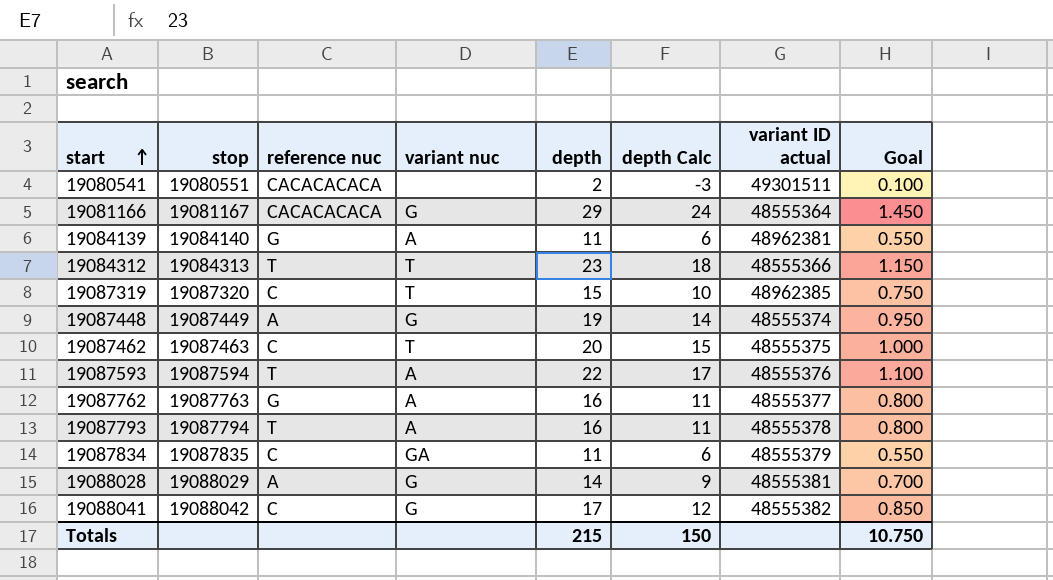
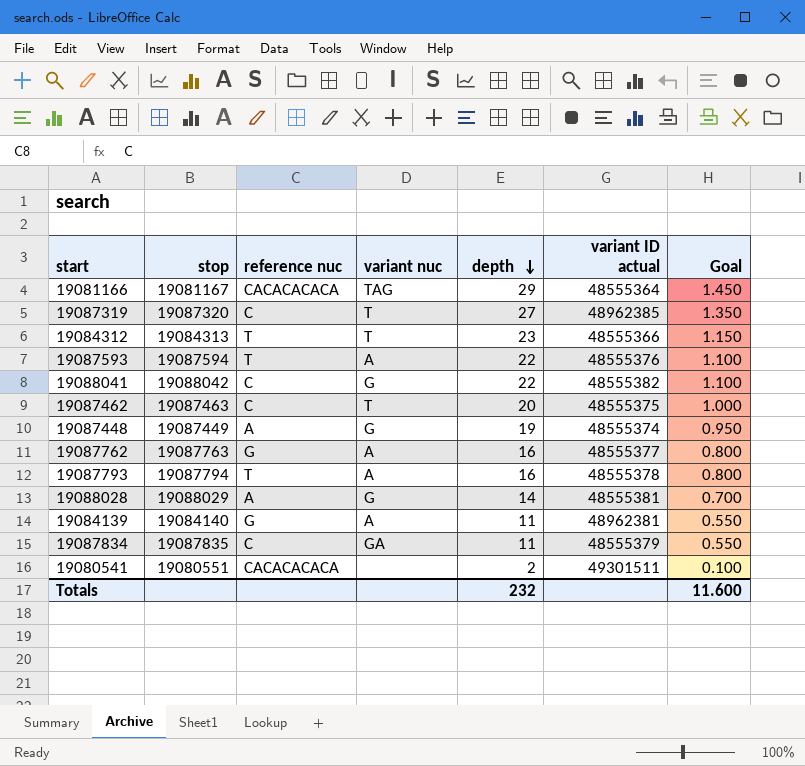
row order: start ascending -> depth descending
column depth Calc | formula: [depth] - 5 -> none
19081166 | variant nuc: G -> TAG
19087319 | depth: 15 -> 27
19087319 | Goal: 0.750 -> 1.350
19088041 | depth: 17 -> 22
19088041 | Goal: 0.850 -> 1.100
Totals | depth: 215 -> 232
Totals | Goal: 10.750 -> 11.600

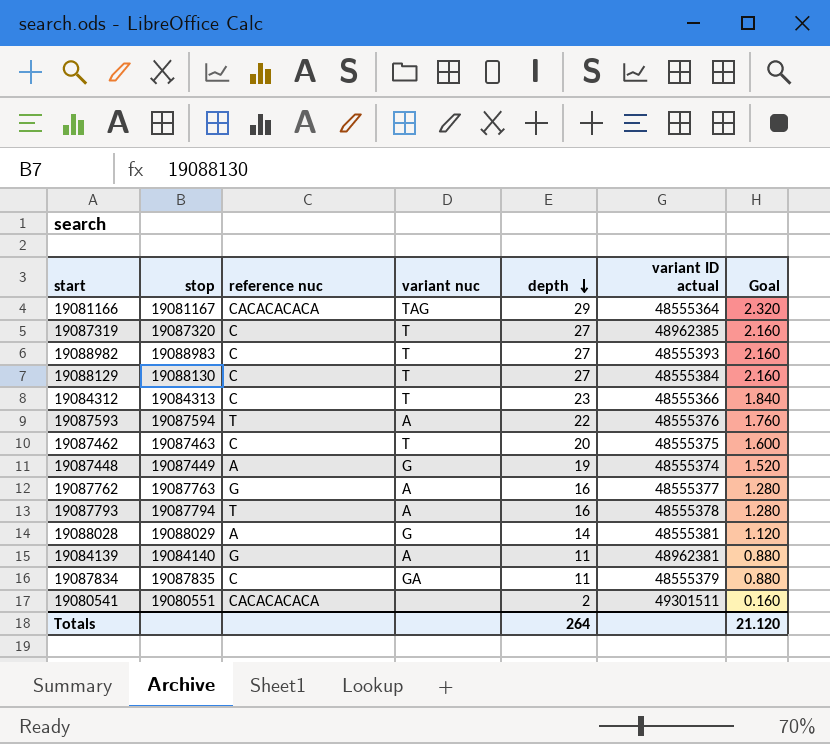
column Goal | formula: [depth] * 0.05 -> [depth] * 0.08
row 19088041: 19088042 | C | G | 22 | 48555382 | 1.100 -> none
row 19088982: none -> 19088983 | C | T | 27 | 48555393 | 2.160
row 19088129: none -> 19088130 | C | T | 27 | 48555384 | 2.160
19084312 | reference nuc: T -> C
Totals | depth: 232 -> 264
Totals | Goal: 11.600 -> 21.120

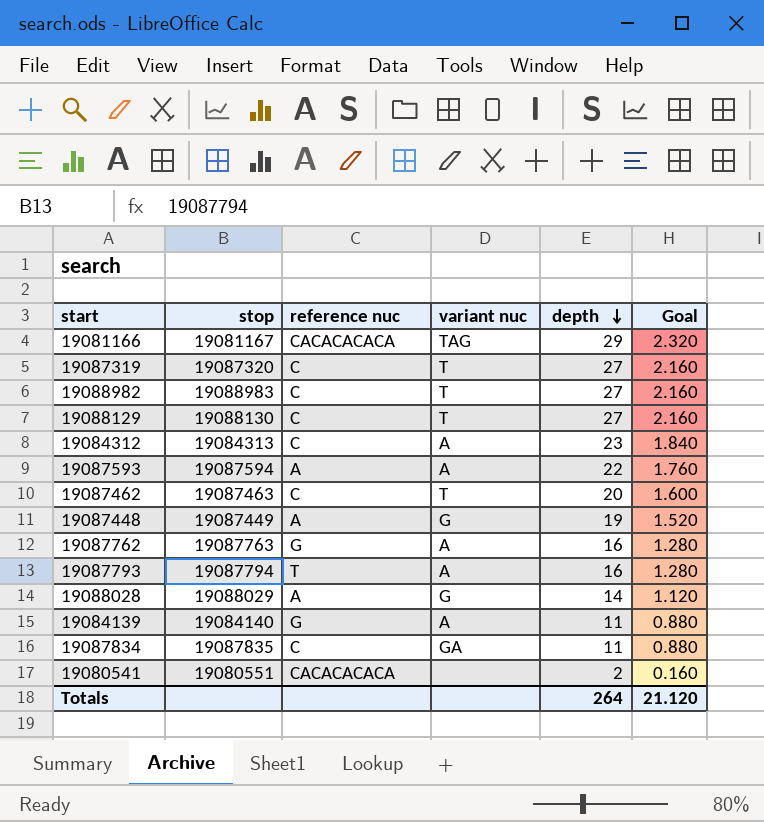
column variant ID actual | position: 6 -> none
19084312 | variant nuc: T -> A
19087593 | reference nuc: T -> A

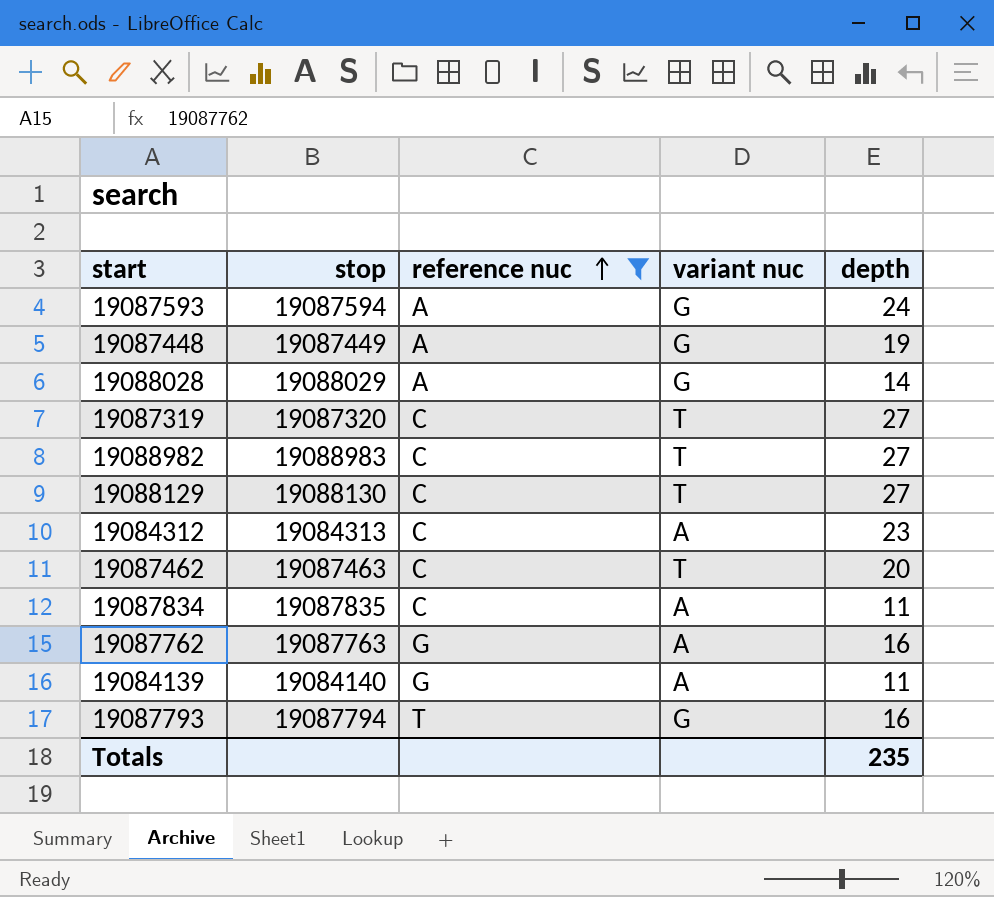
filter: none -> reference nuc != CACACACACA
row order: depth descending -> reference nuc ascending
column Goal | formula: [depth] * 0.08 -> none
19087593 | variant nuc: A -> G
19087593 | depth: 22 -> 24
19087834 | variant nuc: GA -> A
19087793 | variant nuc: A -> G
Totals | depth: 264 -> 235

